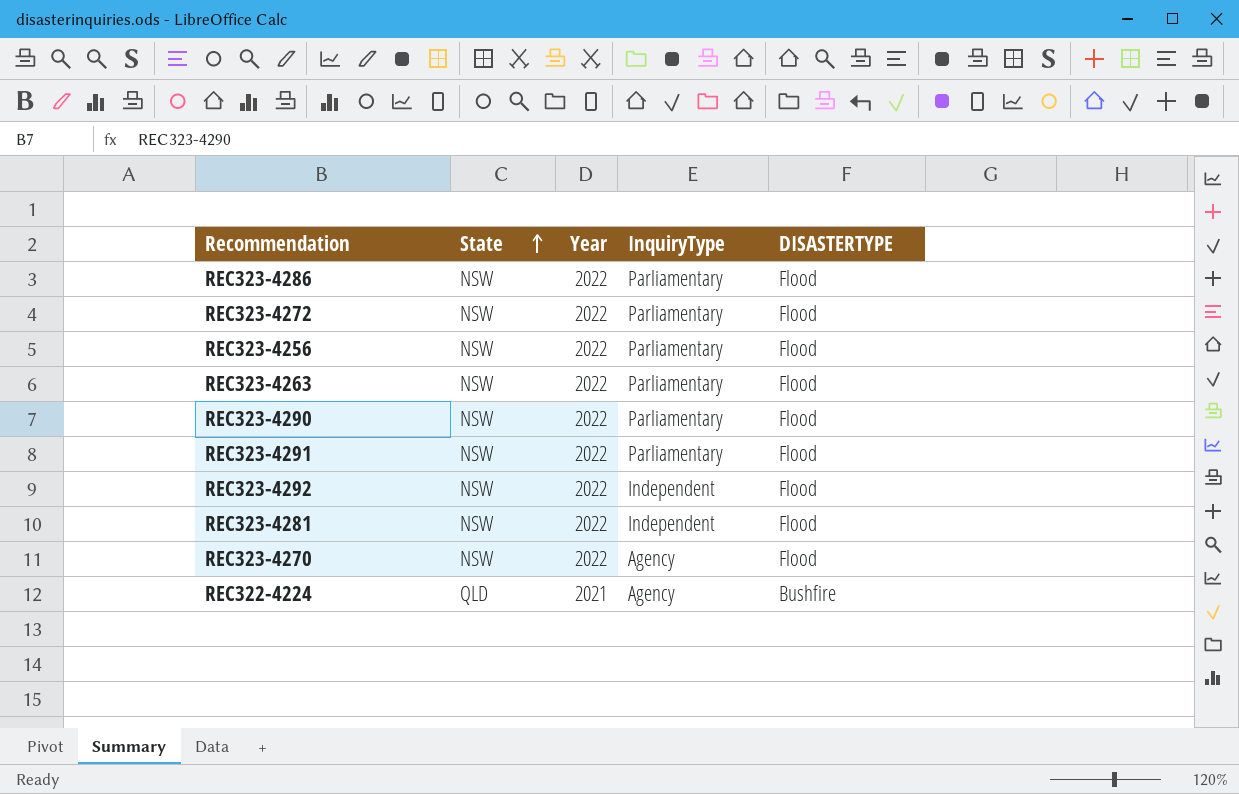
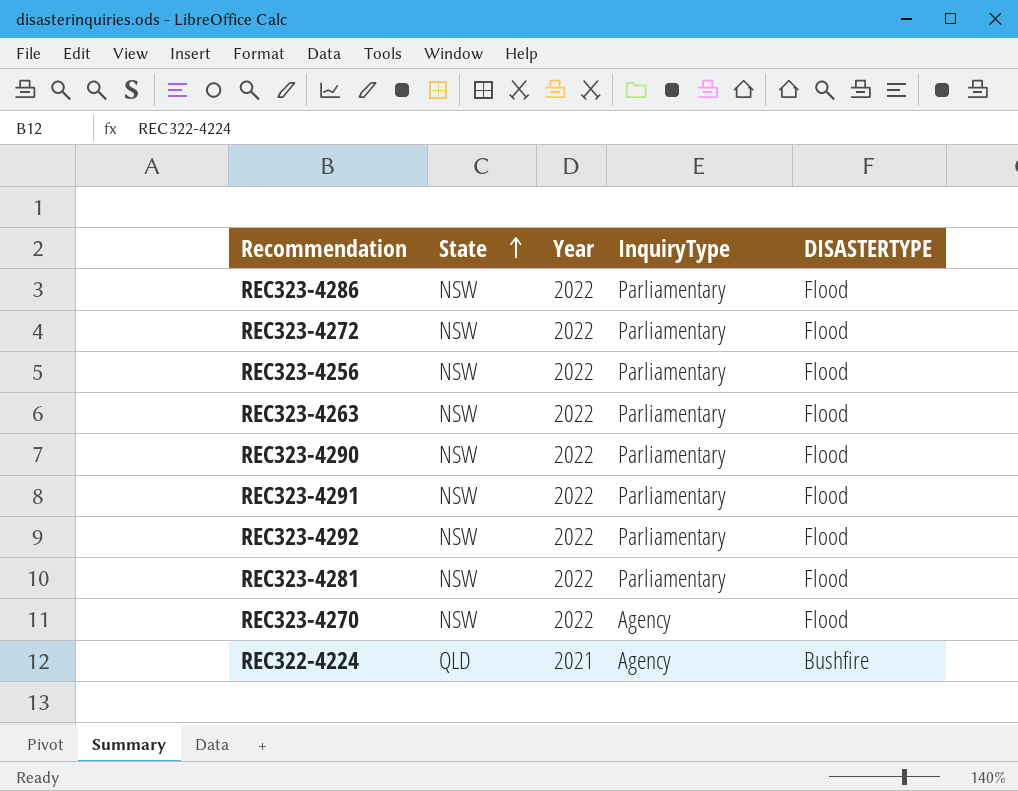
REC323-4292 | InquiryType: Independent -> Parliamentary
REC323-4281 | InquiryType: Independent -> Parliamentary

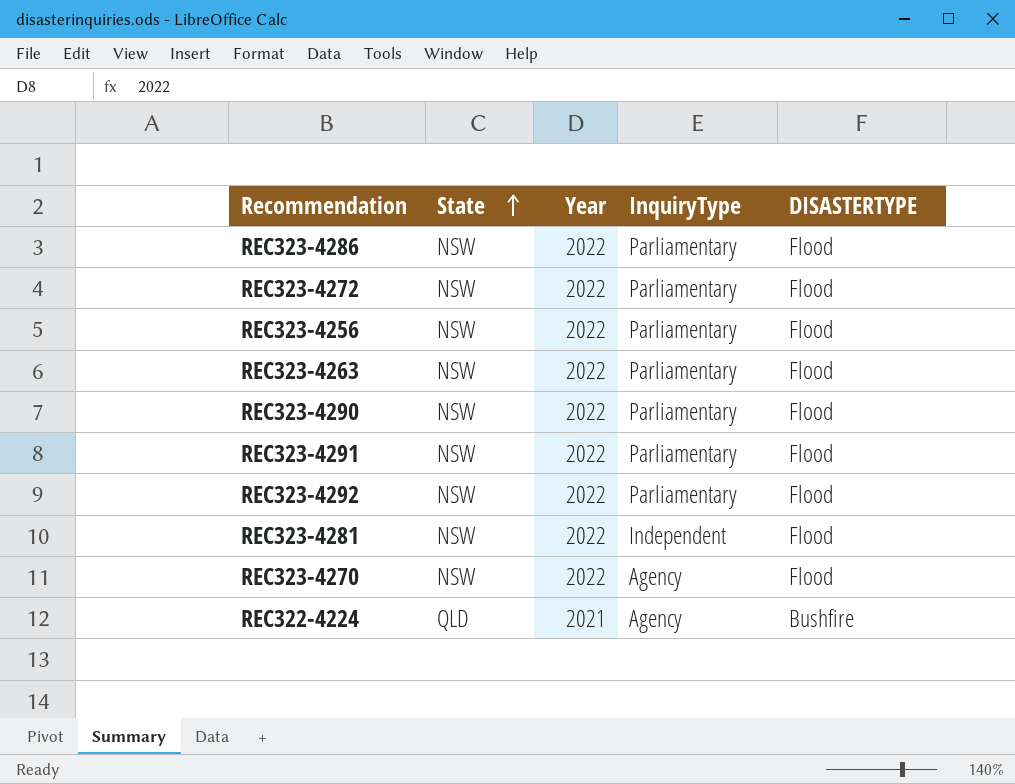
REC323-4281 | InquiryType: Parliamentary -> Independent

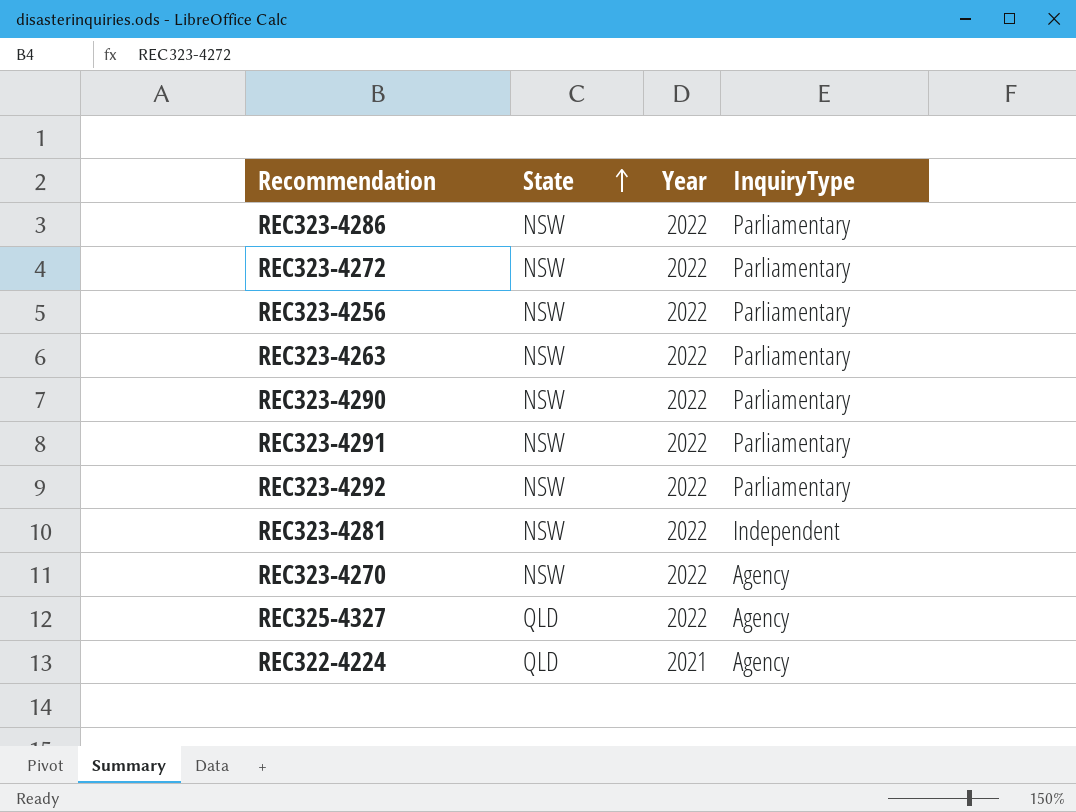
column DISASTERTYPE | position: 5 -> none
row REC325-4327: none -> QLD | 2022 | Agency

